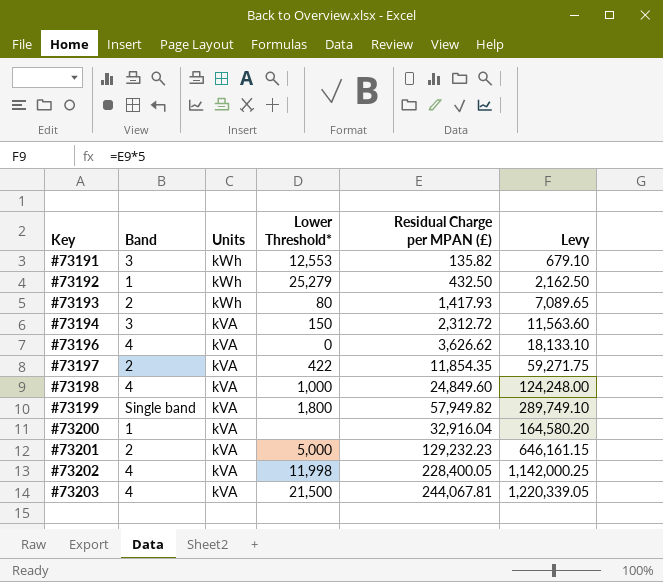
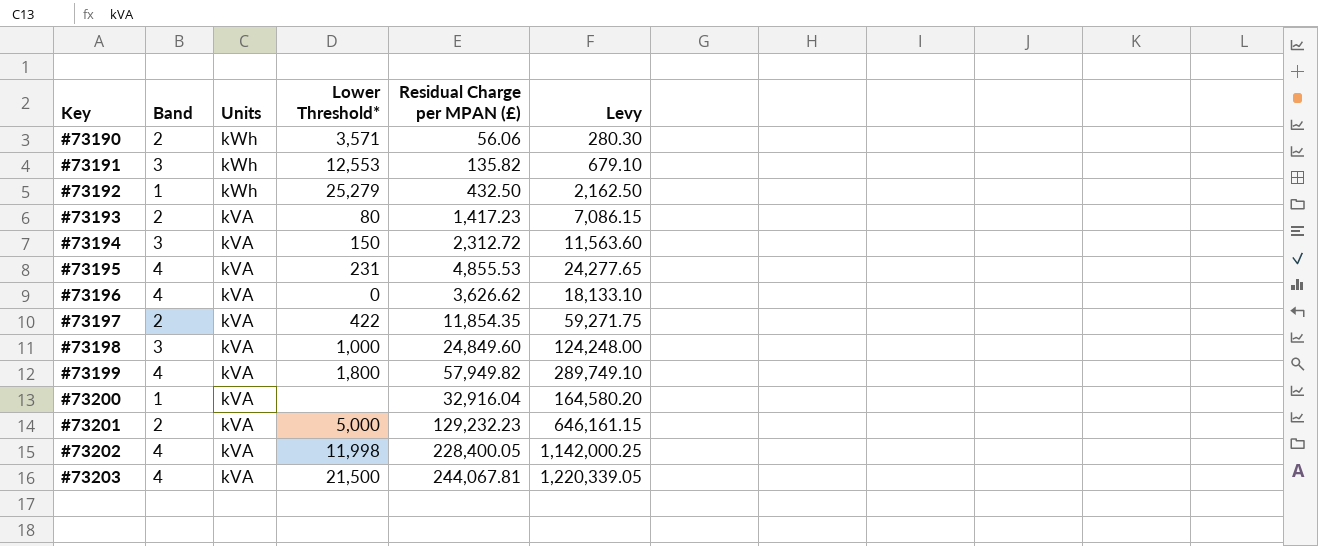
row #73190: none -> 2 | kWh | 3,571 | 56.06 | 280.30
#73193 | Units: kWh -> kVA
#73193 | Residual Charge per MPAN (£): 1,417.93 -> 1,417.23
#73193 | Levy: 7,089.65 -> 7,086.15
row #73195: none -> 4 | kVA | 231 | 4,855.53 | 24,277.65
#73198 | Band: 4 -> 3
#73199 | Band: Single band -> 4

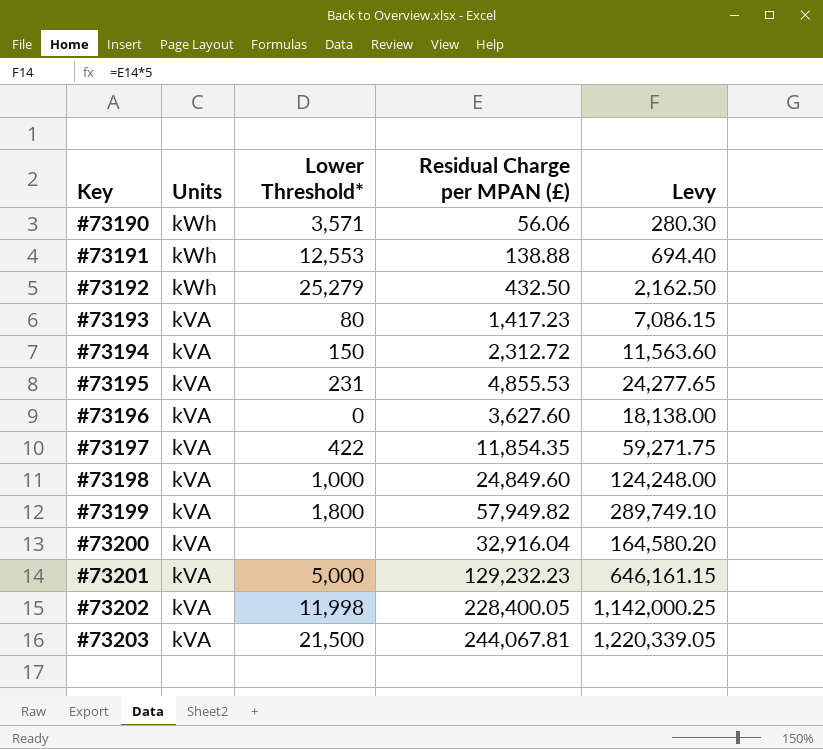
column Band | position: 2 -> none
#73191 | Residual Charge per MPAN (£): 135.82 -> 138.88
#73191 | Levy: 679.10 -> 694.40
#73196 | Residual Charge per MPAN (£): 3,626.62 -> 3,627.60
#73196 | Levy: 18,133.10 -> 18,138.00

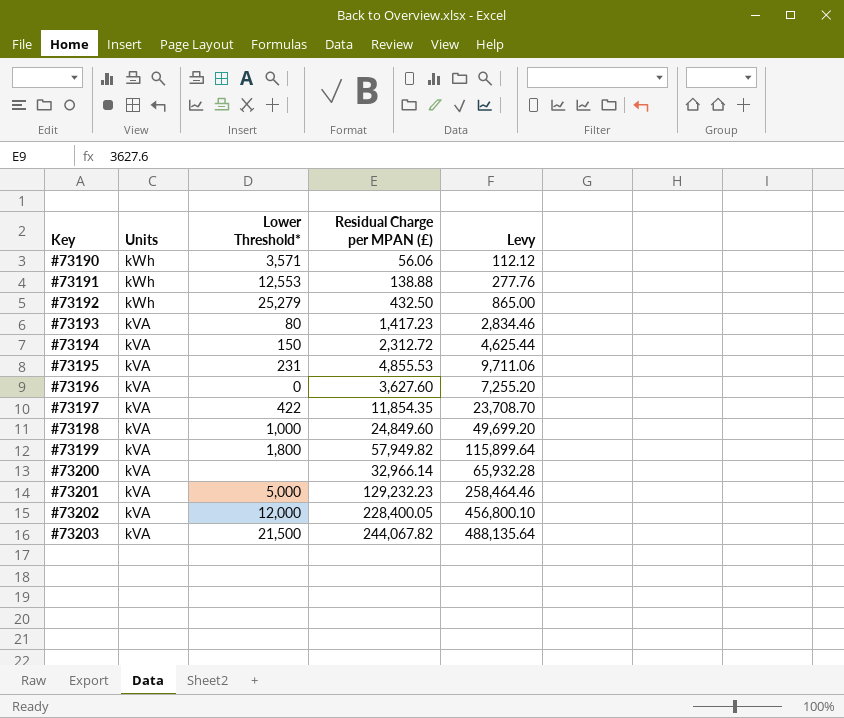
column Levy | formula: [Residual Charge per MPAN (£)] * 5 -> [Residual Charge per MPAN (£)] * 2
#73200 | Residual Charge per MPAN (£): 32,916.04 -> 32,966.14
#73202 | Lower Threshold*: 11,998 -> 12,000
#73203 | Residual Charge per MPAN (£): 244,067.81 -> 244,067.82

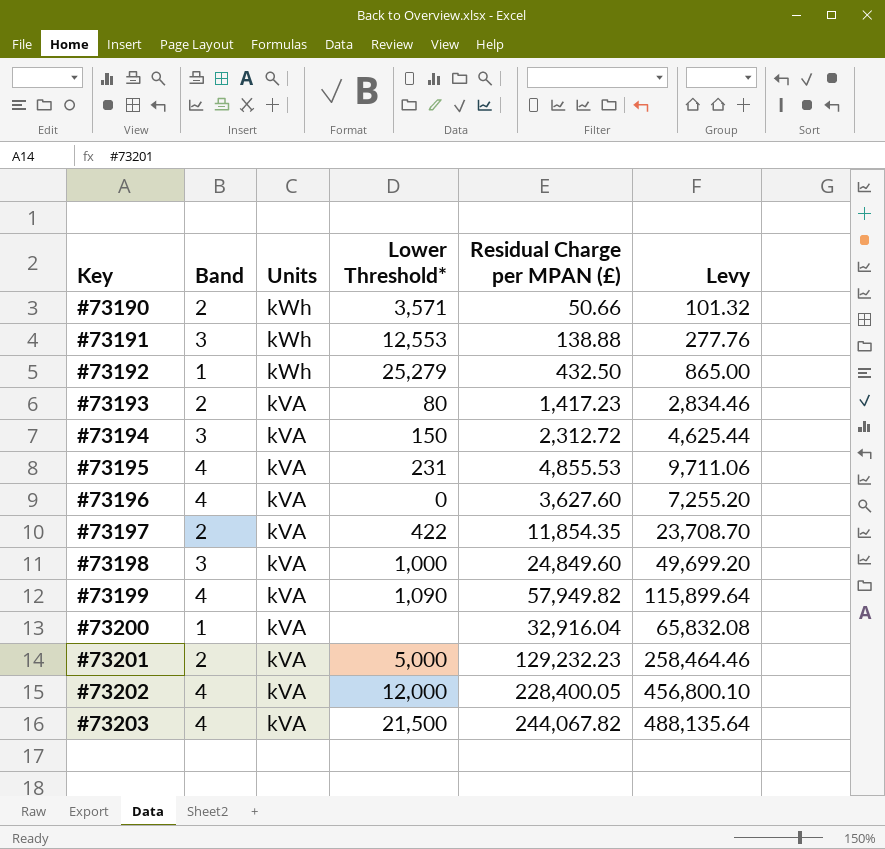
column Band | position: none -> 2
#73190 | Residual Charge per MPAN (£): 56.06 -> 50.66
#73190 | Levy: 112.12 -> 101.32
#73199 | Lower Threshold*: 1,800 -> 1,090
#73200 | Residual Charge per MPAN (£): 32,966.14 -> 32,916.04
#73200 | Levy: 65,932.28 -> 65,832.08

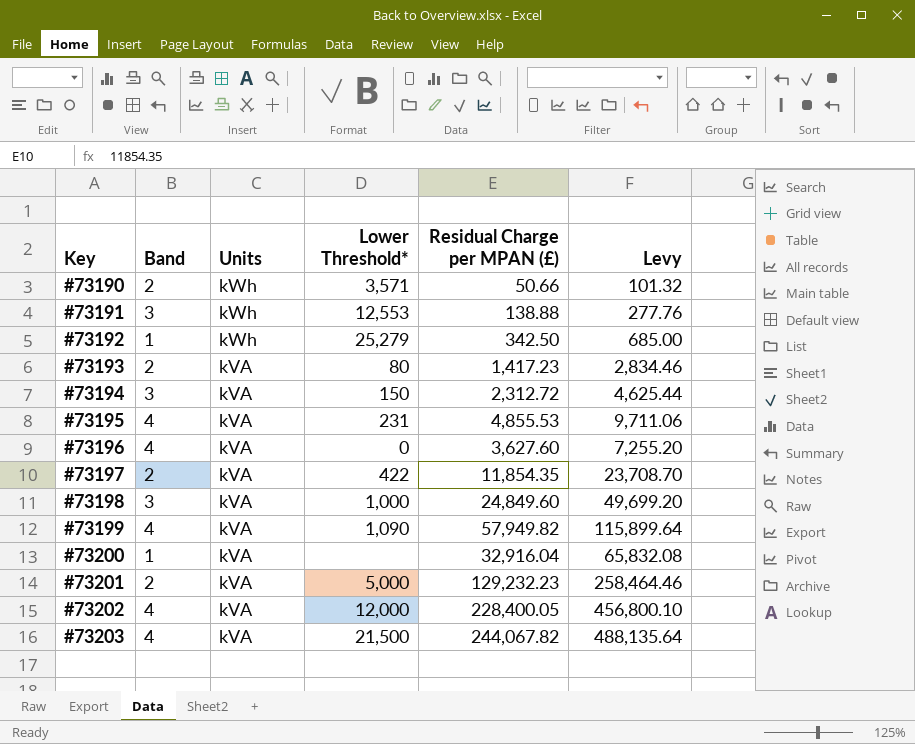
#73192 | Residual Charge per MPAN (£): 432.50 -> 342.50
#73192 | Levy: 865.00 -> 685.00

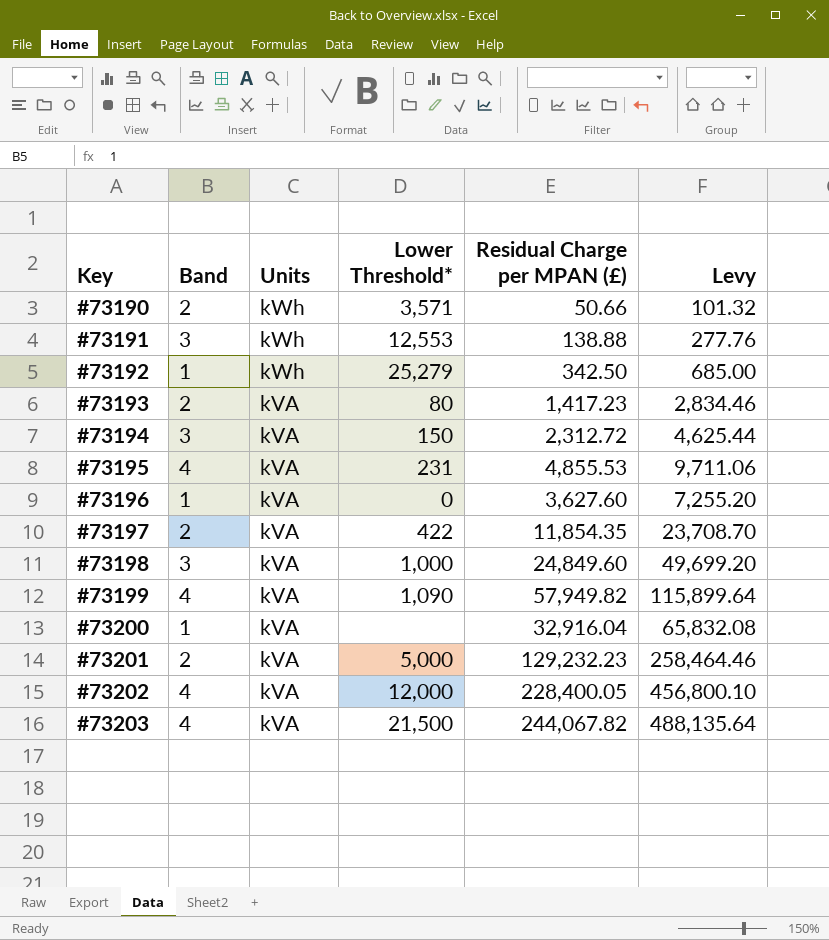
#73196 | Band: 4 -> 1

